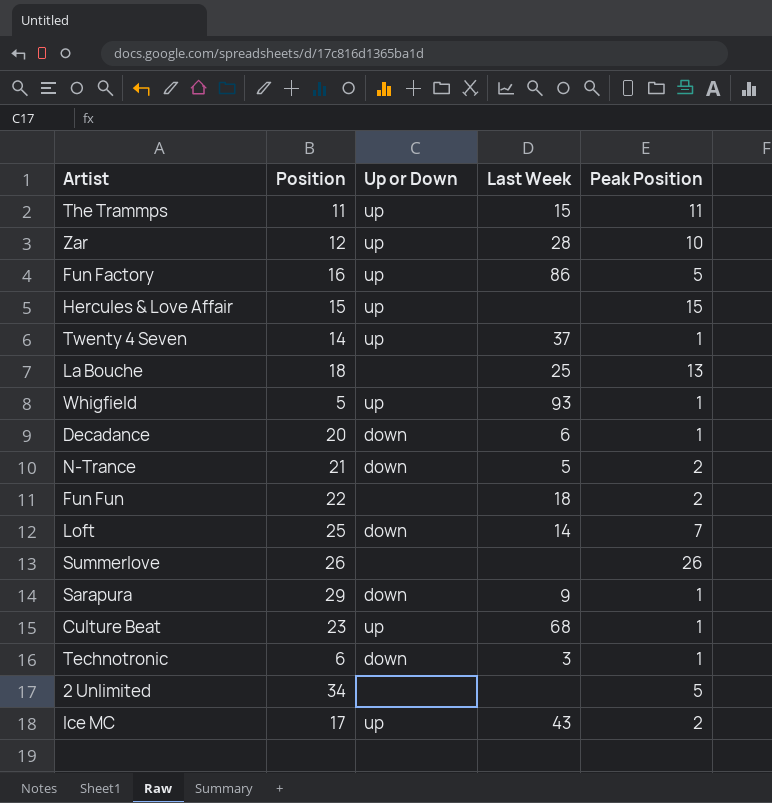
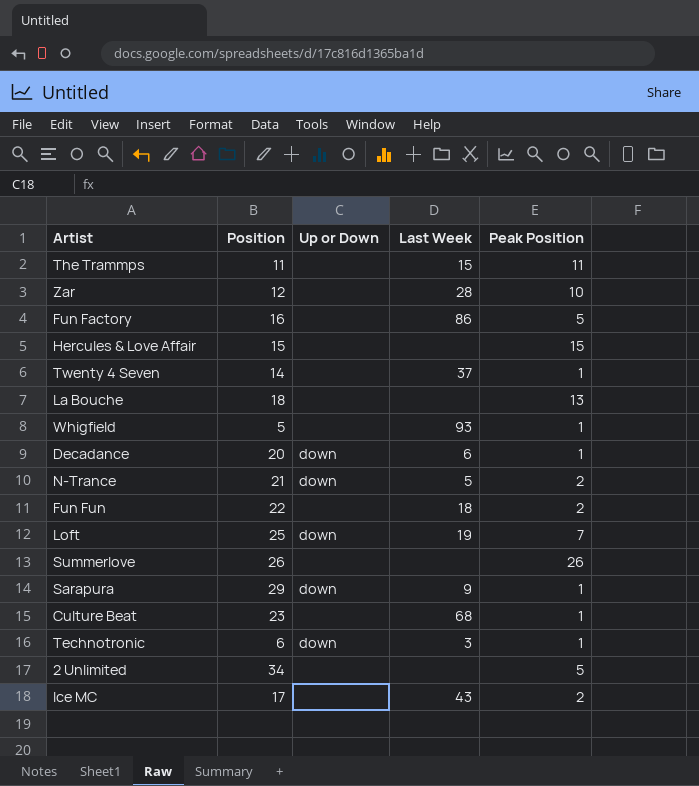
The Trammps | Up or Down: up -> none
Zar | Up or Down: up -> none
Fun Factory | Up or Down: up -> none
Hercules & Love Affair | Up or Down: up -> none
Twenty 4 Seven | Up or Down: up -> none
La Bouche | Last Week: 25 -> none
Whigfield | Up or Down: up -> none
Loft | Last Week: 14 -> 19
Culture Beat | Up or Down: up -> none
Ice MC | Up or Down: up -> none

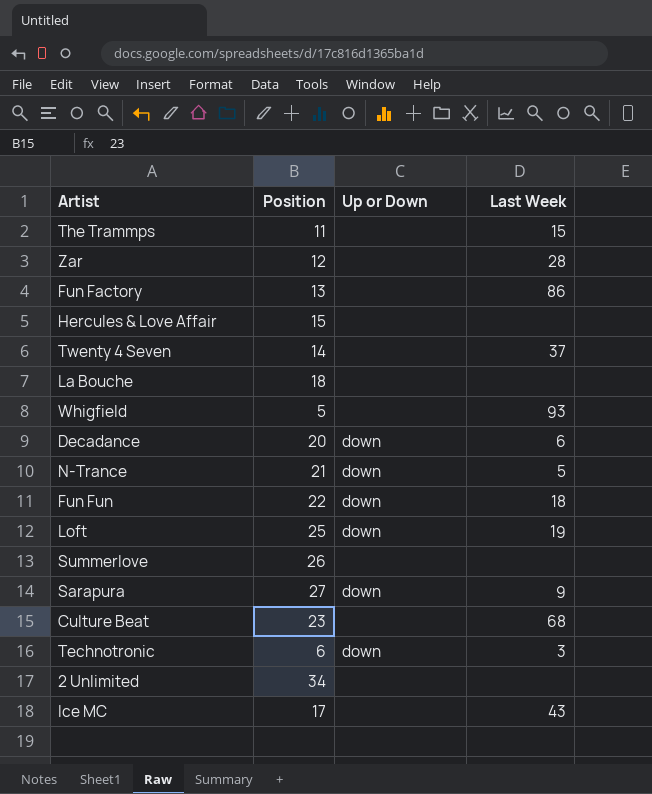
column Peak Position | position: 5 -> none
Fun Factory | Position: 16 -> 13
Fun Fun | Up or Down: none -> down
Sarapura | Position: 29 -> 27

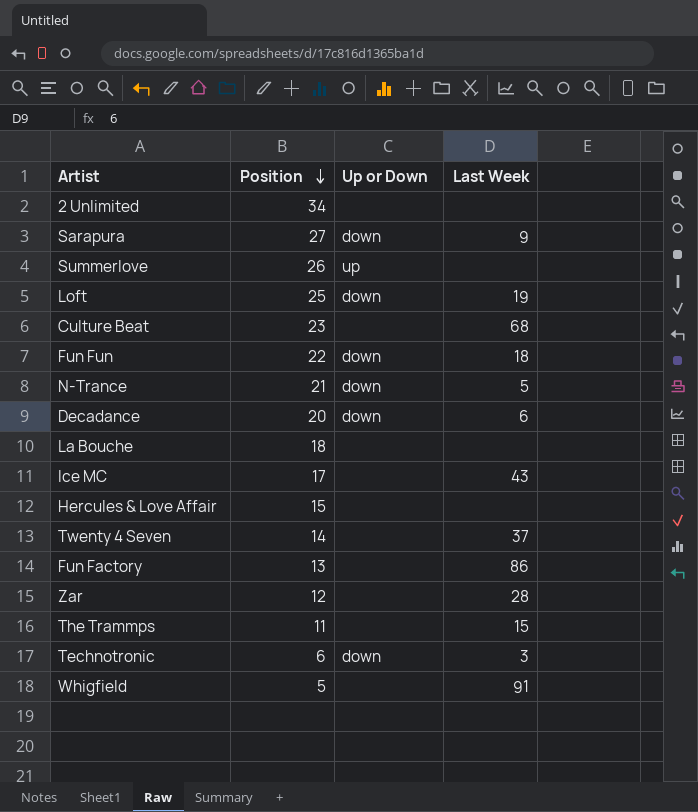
row order: none -> Position descending
Summerlove | Up or Down: none -> up
Whigfield | Last Week: 93 -> 91

